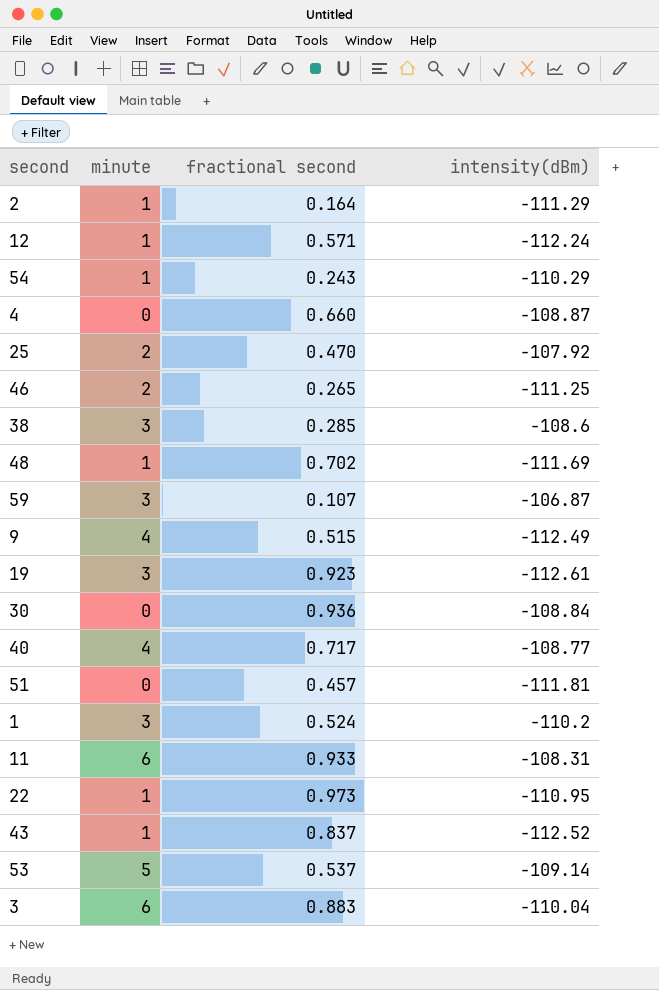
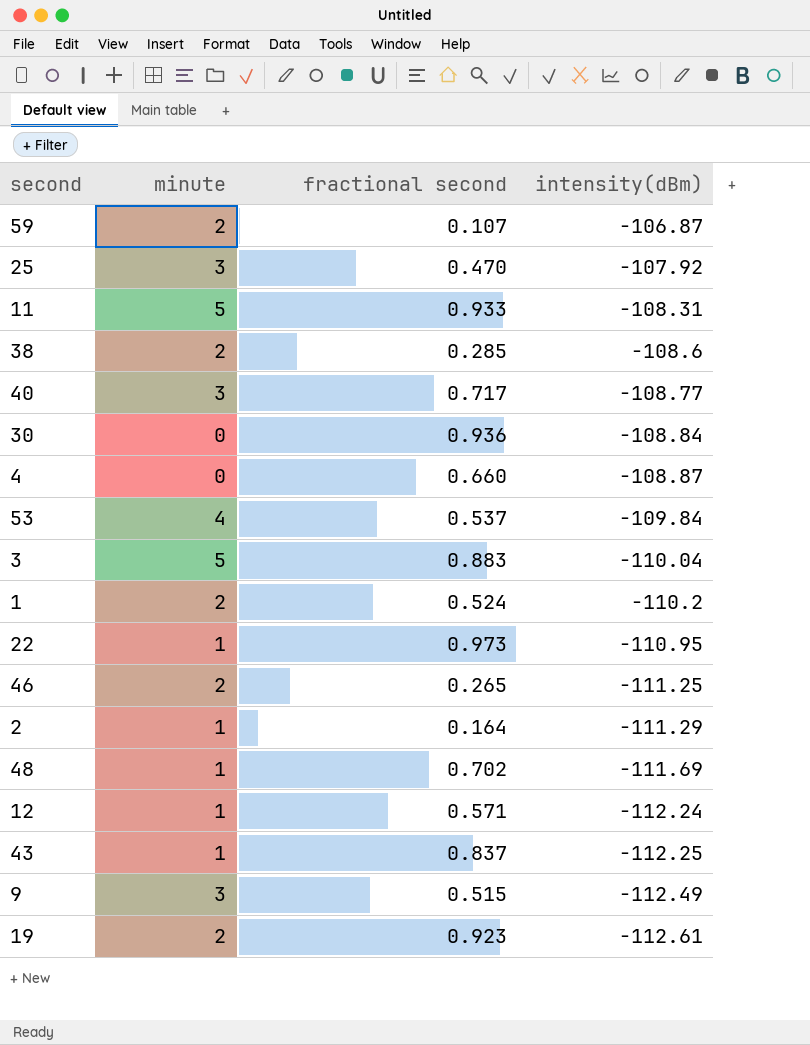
row order: none -> intensity(dBm) descending
row 54: 1 | 0.243 | -110.29 -> none
row 51: 0 | 0.457 | -111.81 -> none
59 | minute: 3 -> 2
25 | minute: 2 -> 3
11 | minute: 6 -> 5
38 | minute: 3 -> 2
40 | minute: 4 -> 3
53 | minute: 5 -> 4
53 | intensity(dBm): -109.14 -> -109.84
3 | minute: 6 -> 5
1 | minute: 3 -> 2
43 | intensity(dBm): -112.52 -> -112.25
9 | minute: 4 -> 3
19 | minute: 3 -> 2

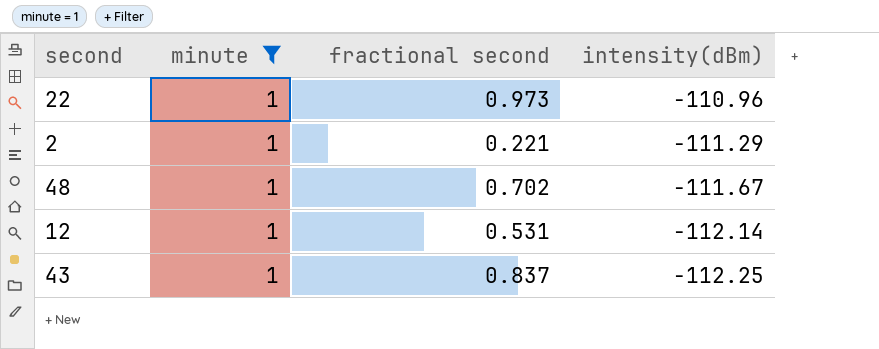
filter: none -> minute = 1
22 | intensity(dBm): -110.95 -> -110.96
2 | fractional second: 0.164 -> 0.221
48 | intensity(dBm): -111.69 -> -111.67
12 | fractional second: 0.571 -> 0.531
12 | intensity(dBm): -112.24 -> -112.14

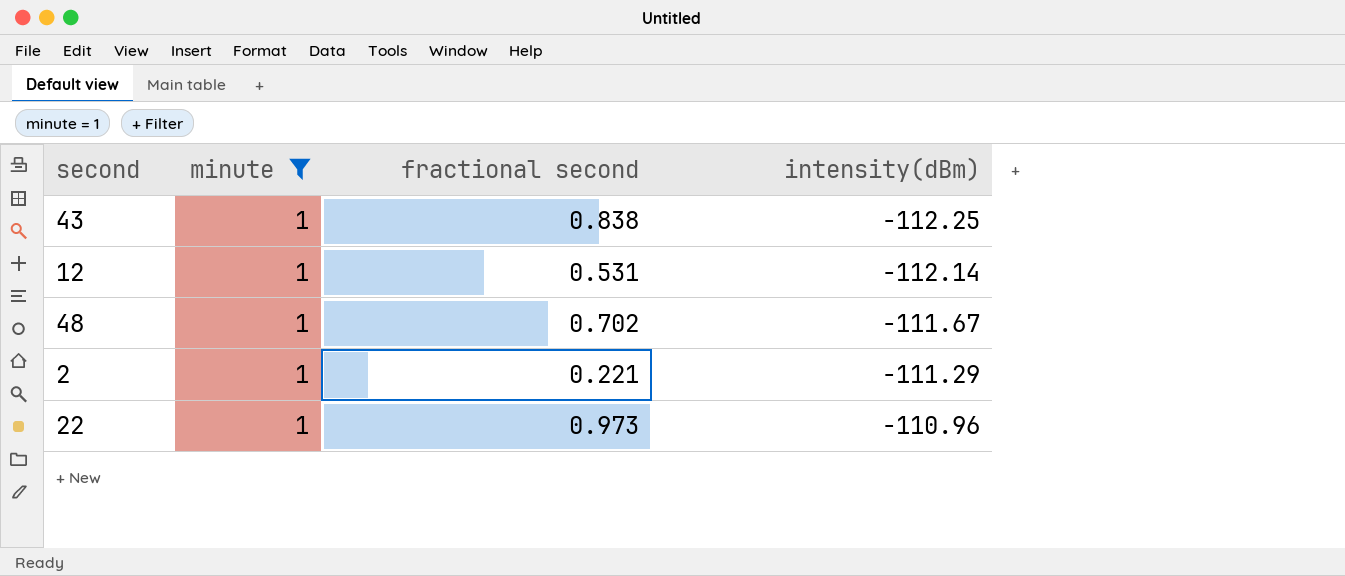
row order: intensity(dBm) descending -> intensity(dBm) ascending
43 | fractional second: 0.837 -> 0.838

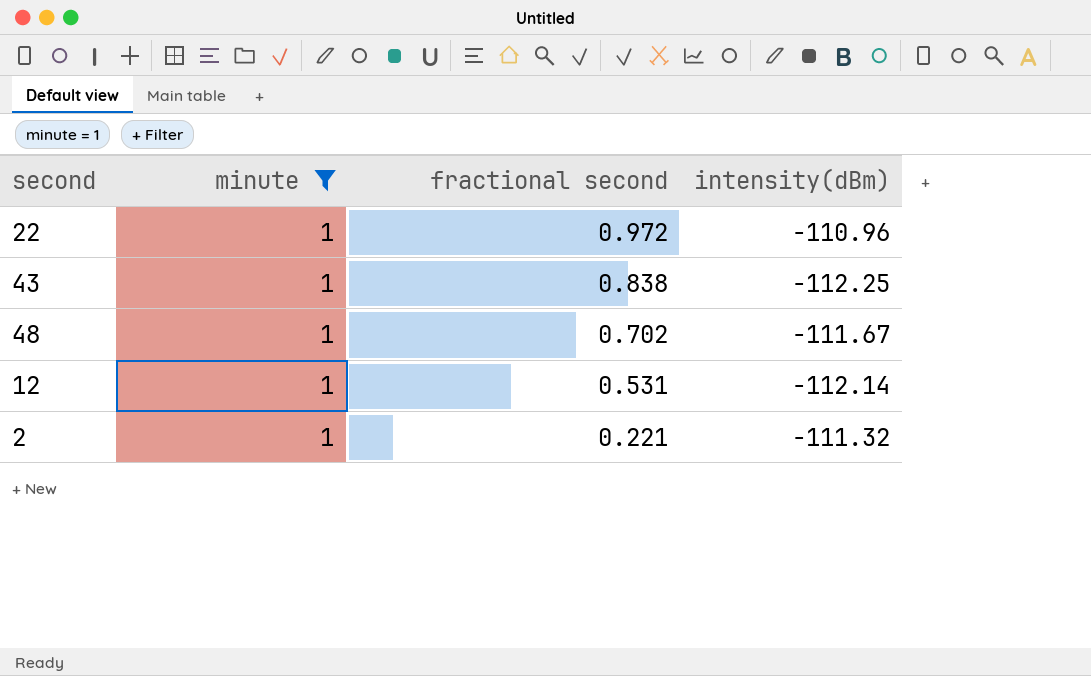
row order: intensity(dBm) ascending -> fractional second descending
22 | fractional second: 0.973 -> 0.972
2 | intensity(dBm): -111.29 -> -111.32

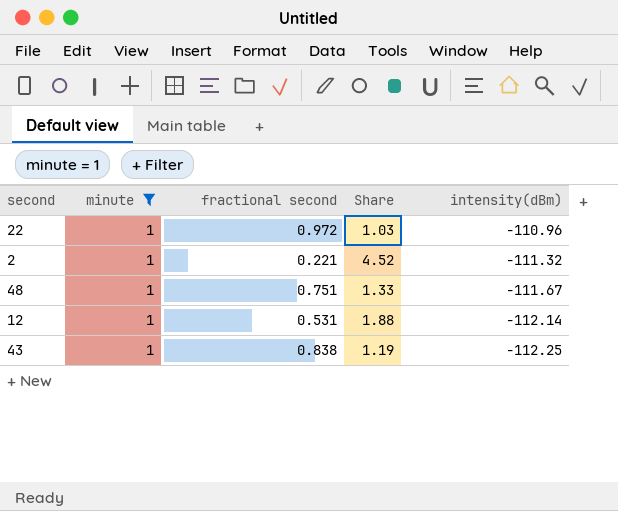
row order: fractional second descending -> intensity(dBm) descending
column Share | formula: none -> [minute] / [fractional second]
48 | fractional second: 0.702 -> 0.751

